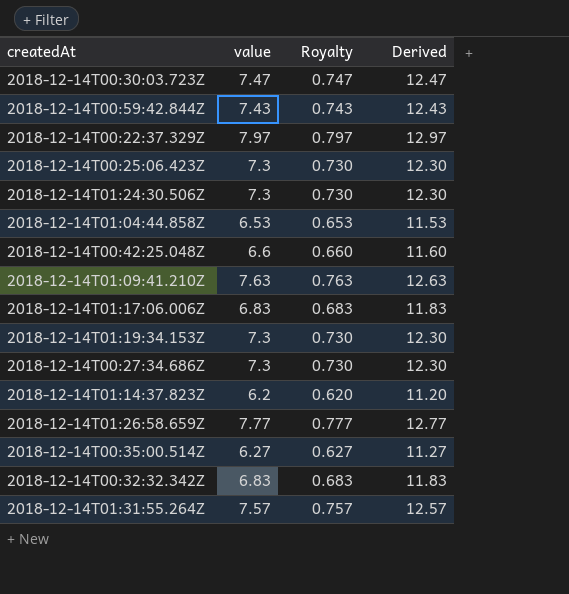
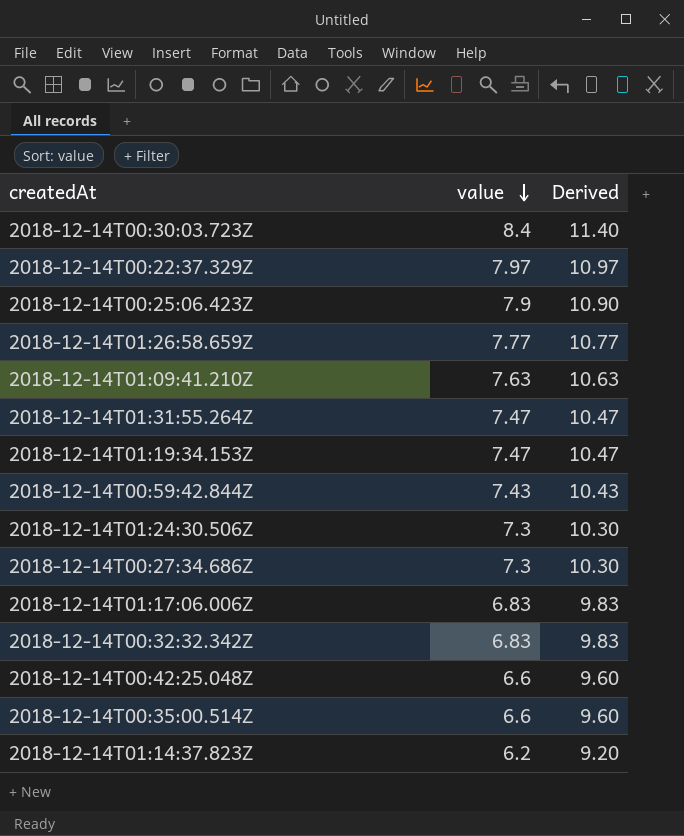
row order: none -> value descending
column Royalty | formula: [value] * 0.1 -> none
column Derived | formula: [value] + 5 -> [value] + 3
row 2018-12-14T01:04:44.858Z: 6.53 | 0.653 | 11.53 -> none
2018-12-14T00:30:03.723Z | value: 7.47 -> 8.4
2018-12-14T00:25:06.423Z | value: 7.3 -> 7.9
2018-12-14T01:31:55.264Z | value: 7.57 -> 7.47
2018-12-14T01:19:34.153Z | value: 7.3 -> 7.47
2018-12-14T00:35:00.514Z | value: 6.27 -> 6.6

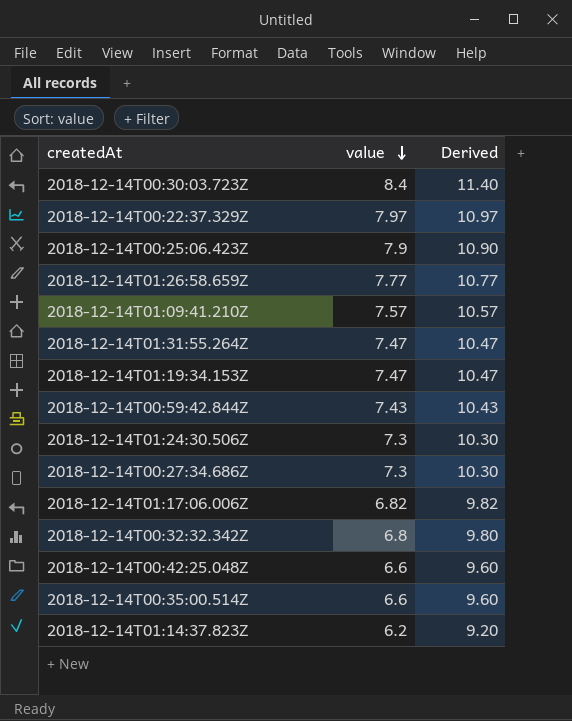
2018-12-14T01:09:41.210Z | value: 7.63 -> 7.57
2018-12-14T01:09:41.210Z | Derived: 10.63 -> 10.57
2018-12-14T01:17:06.006Z | value: 6.83 -> 6.82
2018-12-14T01:17:06.006Z | Derived: 9.83 -> 9.82
2018-12-14T00:32:32.342Z | value: 6.83 -> 6.8
2018-12-14T00:32:32.342Z | Derived: 9.83 -> 9.80

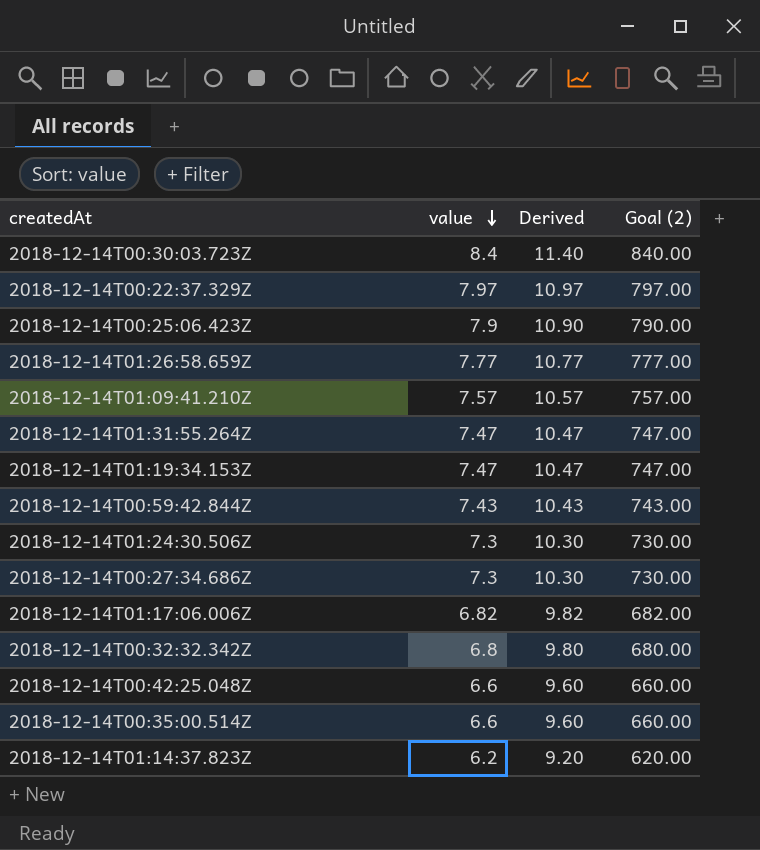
column Goal (2) | formula: none -> [value] * 100

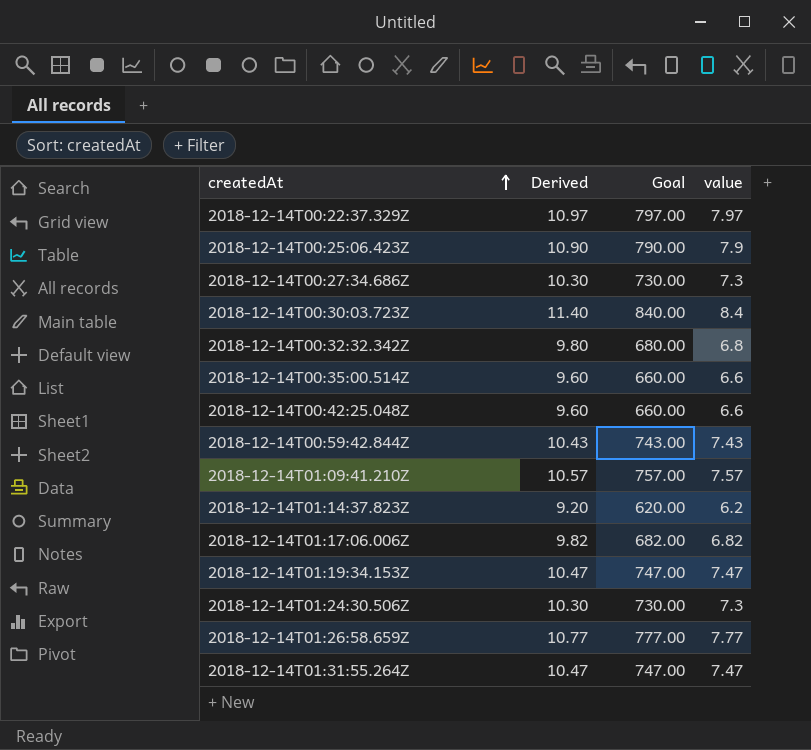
row order: value descending -> createdAt ascending
column name: Goal (2) -> Goal
column value | position: 2 -> 4

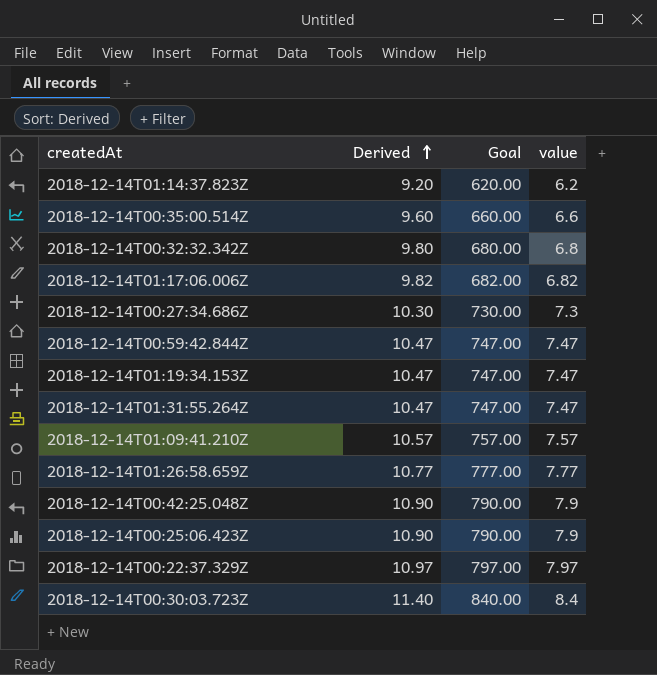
row order: createdAt ascending -> Derived ascending
row 2018-12-14T01:24:30.506Z: 10.30 | 730.00 | 7.3 -> none
2018-12-14T00:59:42.844Z | Derived: 10.43 -> 10.47
2018-12-14T00:59:42.844Z | Goal: 743.00 -> 747.00
2018-12-14T00:59:42.844Z | value: 7.43 -> 7.47
2018-12-14T00:42:25.048Z | Derived: 9.60 -> 10.90
2018-12-14T00:42:25.048Z | Goal: 660.00 -> 790.00
2018-12-14T00:42:25.048Z | value: 6.6 -> 7.9

